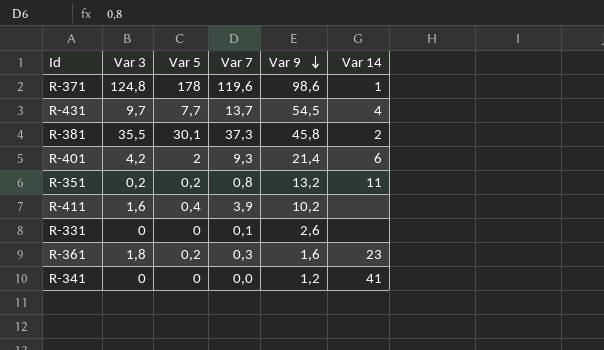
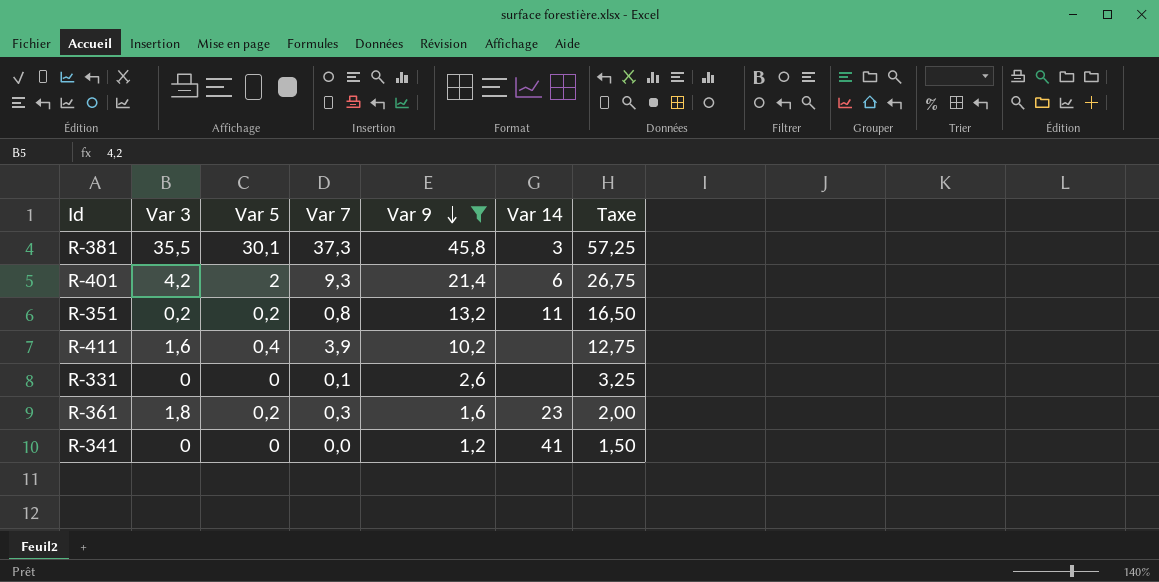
filter: none -> Var 9 <= 45,8
column Taxe | formula: none -> [Var 9] * 1,25
R-381 | Var 14: 2 -> 3

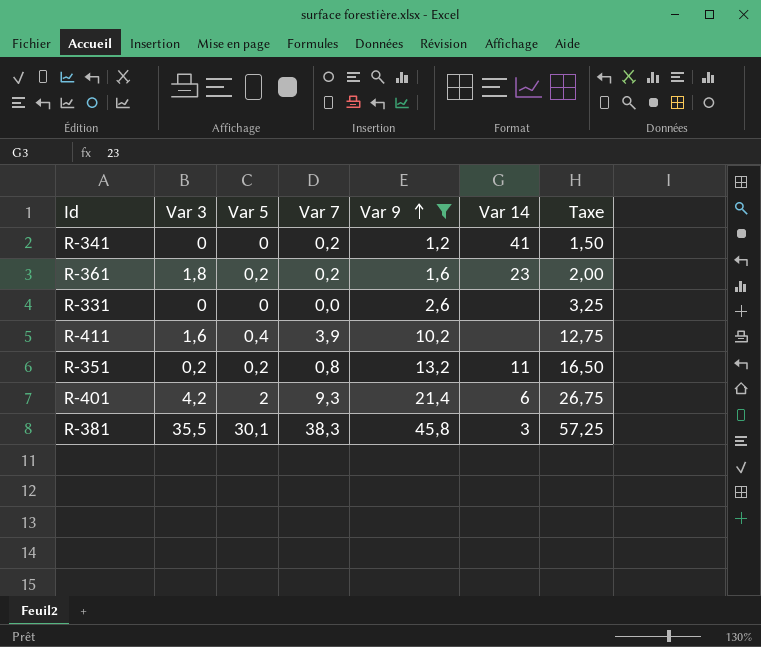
row order: Var 9 descending -> Var 9 ascending
R-341 | Var 7: 0,0 -> 0,2
R-361 | Var 7: 0,3 -> 0,2
R-331 | Var 7: 0,1 -> 0,0
R-381 | Var 7: 37,3 -> 38,3

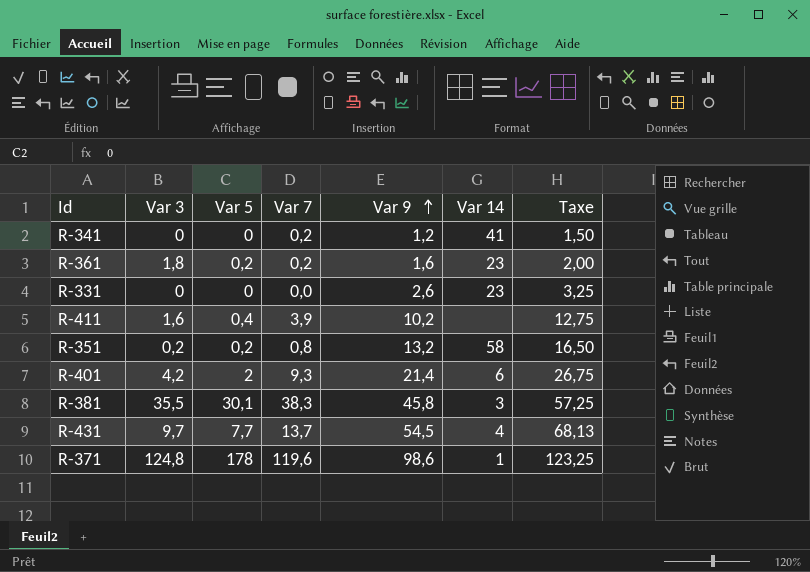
filter: Var 9 <= 45,8 -> none
R-331 | Var 14: none -> 23
R-351 | Var 14: 11 -> 58

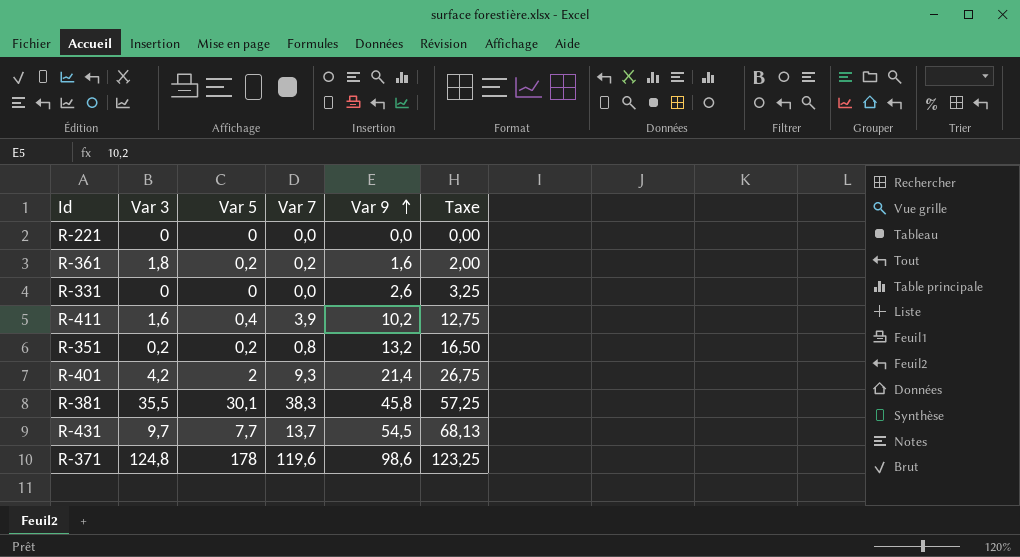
column Var 14 | position: 6 -> none
row R-341: 0 | 0 | 0,2 | 1,2 | 41 | 1,50 -> none
row R-221: none -> 0 | 0 | 0,0 | 0,0 | 0,00

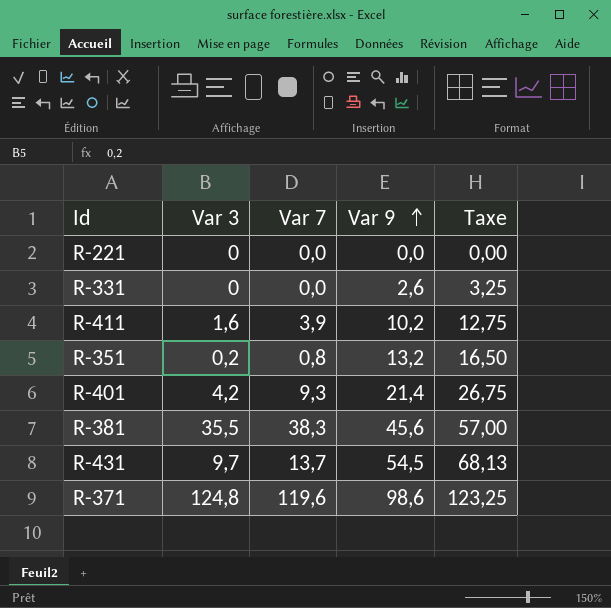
column Var 5 | position: 3 -> none
row R-361: 1,8 | 0,2 | 0,2 | 1,6 | 2,00 -> none
R-381 | Var 9: 45,8 -> 45,6
R-381 | Taxe: 57,25 -> 57,00

